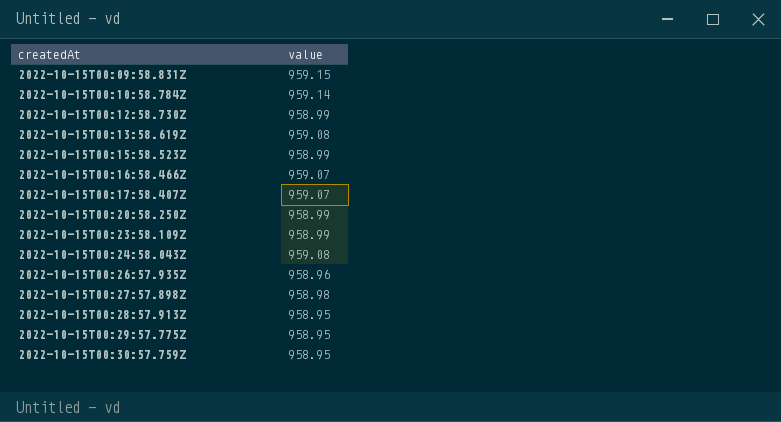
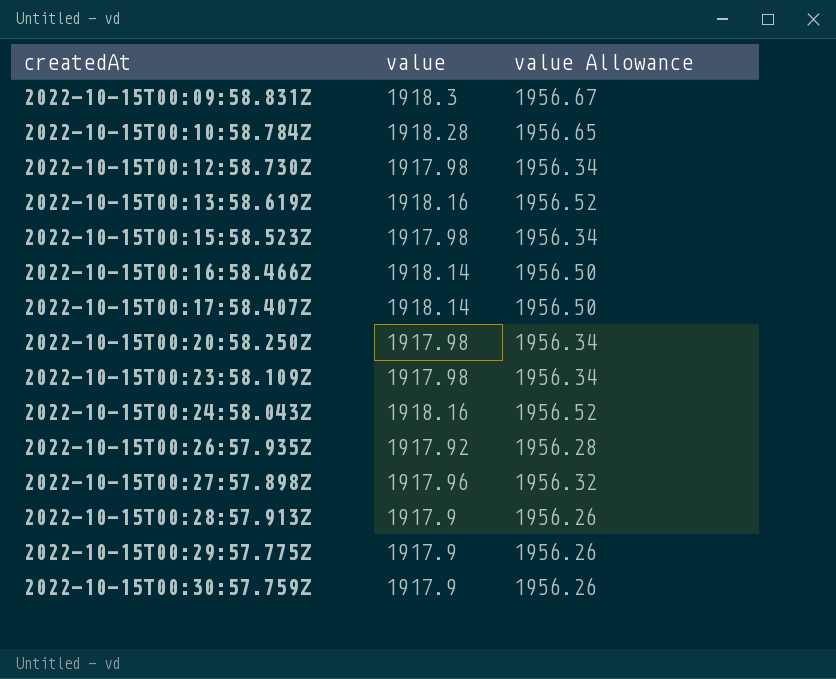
column value Allowance | formula: none -> [value] * 1.02
2022-10-15T00:09:58.831Z | value: 959.15 -> 1918.3
2022-10-15T00:10:58.784Z | value: 959.14 -> 1918.28
2022-10-15T00:12:58.730Z | value: 958.99 -> 1917.98
2022-10-15T00:13:58.619Z | value: 959.08 -> 1918.16
2022-10-15T00:15:58.523Z | value: 958.99 -> 1917.98
2022-10-15T00:16:58.466Z | value: 959.07 -> 1918.14
2022-10-15T00:17:58.407Z | value: 959.07 -> 1918.14
2022-10-15T00:20:58.250Z | value: 958.99 -> 1917.98
2022-10-15T00:23:58.109Z | value: 958.99 -> 1917.98
2022-10-15T00:24:58.043Z | value: 959.08 -> 1918.16
2022-10-15T00:26:57.935Z | value: 958.96 -> 1917.92
2022-10-15T00:27:57.898Z | value: 958.98 -> 1917.96
2022-10-15T00:28:57.913Z | value: 958.95 -> 1917.9
2022-10-15T00:29:57.775Z | value: 958.95 -> 1917.9
2022-10-15T00:30:57.759Z | value: 958.95 -> 1917.9

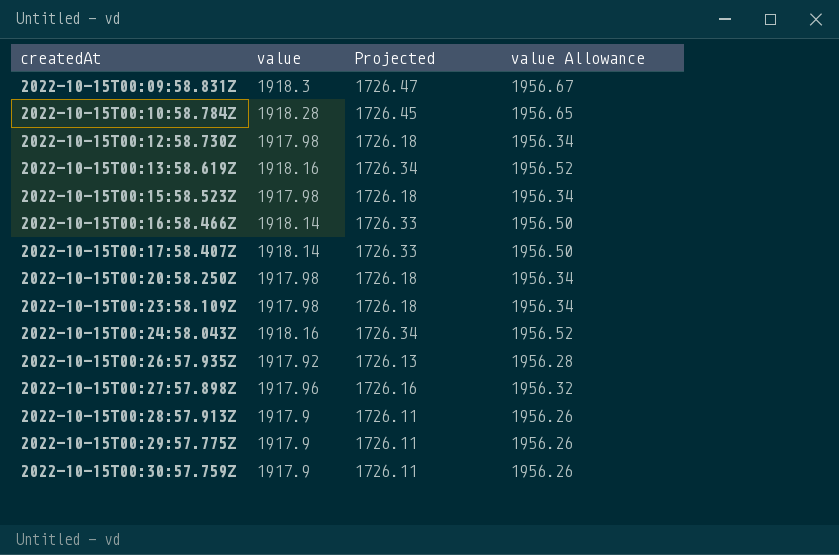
column Projected | formula: none -> [value] * 0.9

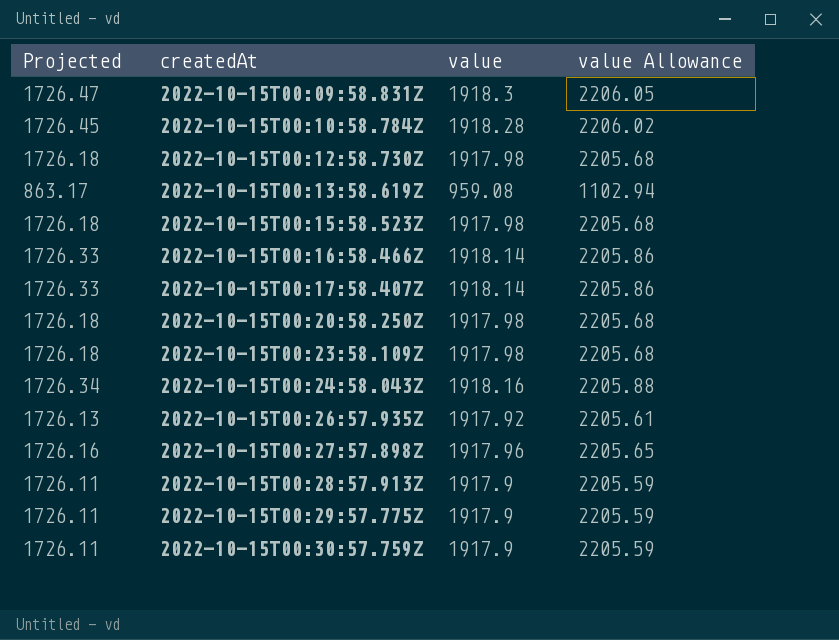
column Projected | position: 3 -> 1
column value Allowance | formula: [value] * 1.02 -> [value] * 1.15
2022-10-15T00:13:58.619Z | Projected: 1726.34 -> 863.17
2022-10-15T00:13:58.619Z | value: 1918.16 -> 959.08

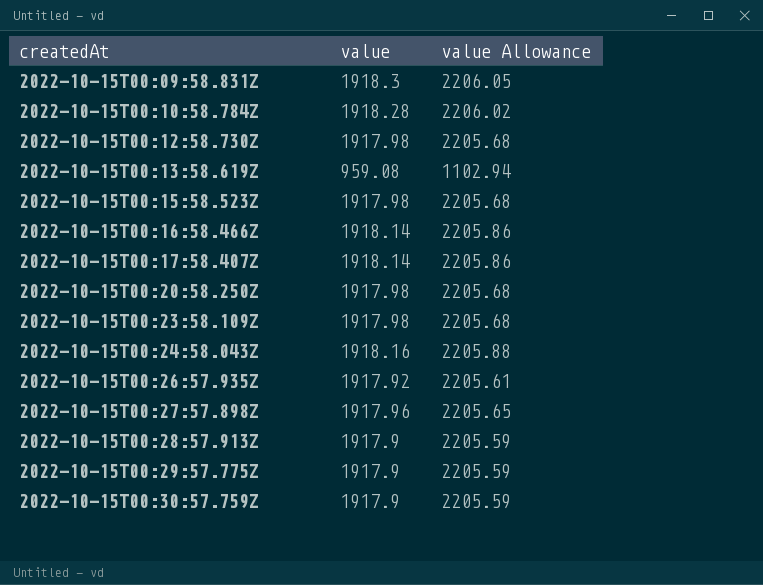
column Projected | formula: [value] * 0.9 -> none

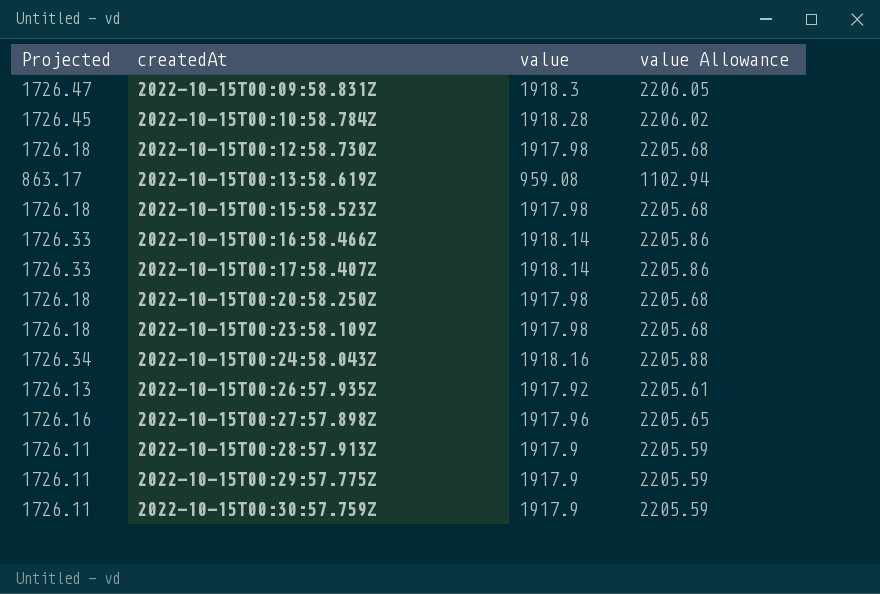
column Projected | formula: none -> [value] * 0.9

